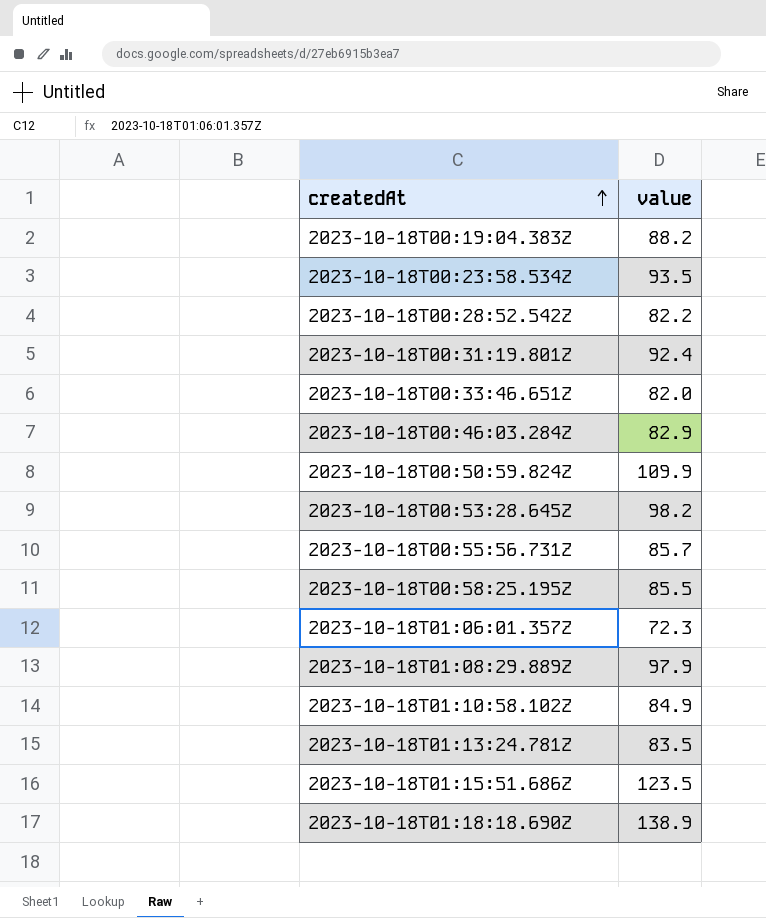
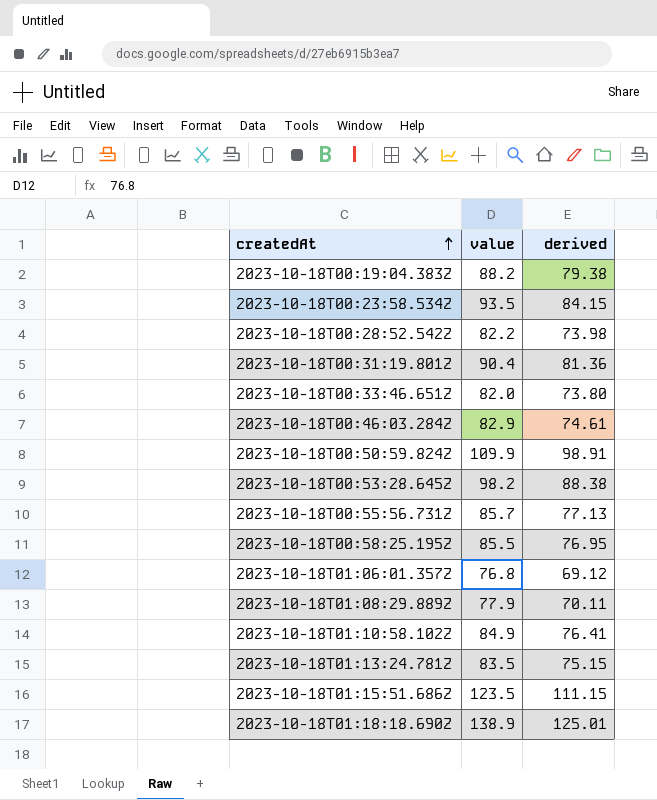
column derived | formula: none -> [value] * 0.9
2023-10-18T00:31:19.801Z | value: 92.4 -> 90.4
2023-10-18T01:06:01.357Z | value: 72.3 -> 76.8
2023-10-18T01:08:29.889Z | value: 97.9 -> 77.9

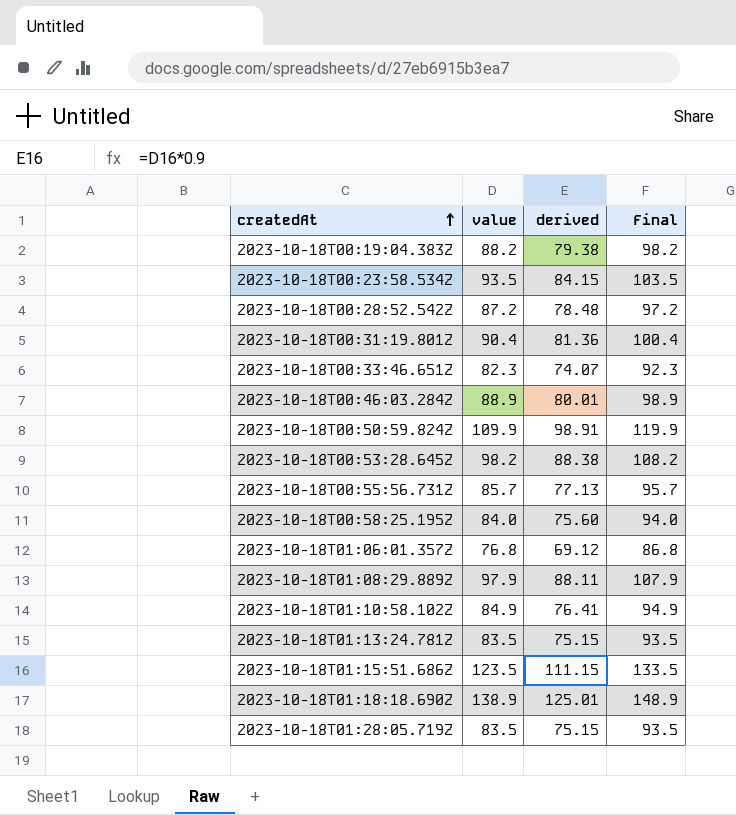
column Final | formula: none -> [value] + 10
2023-10-18T00:28:52.542Z | value: 82.2 -> 87.2
2023-10-18T00:28:52.542Z | derived: 73.98 -> 78.48
2023-10-18T00:33:46.651Z | value: 82.0 -> 82.3
2023-10-18T00:33:46.651Z | derived: 73.80 -> 74.07
2023-10-18T00:46:03.284Z | value: 82.9 -> 88.9
2023-10-18T00:46:03.284Z | derived: 74.61 -> 80.01
2023-10-18T00:58:25.195Z | value: 85.5 -> 84.0
2023-10-18T00:58:25.195Z | derived: 76.95 -> 75.60
2023-10-18T01:08:29.889Z | value: 77.9 -> 97.9
2023-10-18T01:08:29.889Z | derived: 70.11 -> 88.11
row 2023-10-18T01:28:05.719Z: none -> 83.5 | 75.15 | 93.5

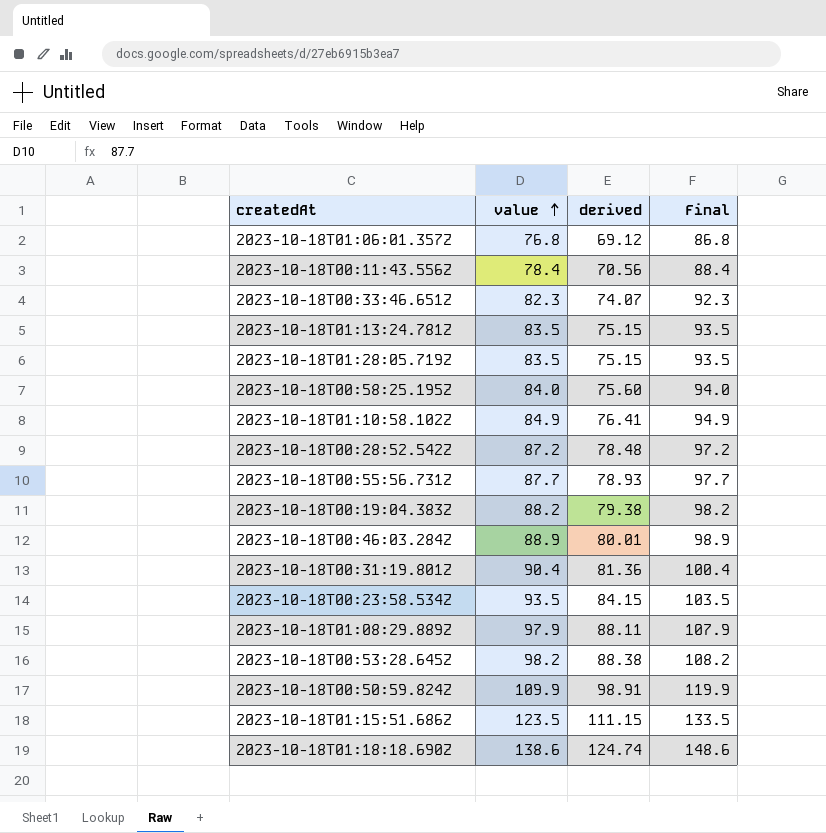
row order: createdAt ascending -> value ascending
row 2023-10-18T00:11:43.556Z: none -> 78.4 | 70.56 | 88.4
2023-10-18T00:55:56.731Z | value: 85.7 -> 87.7
2023-10-18T00:55:56.731Z | derived: 77.13 -> 78.93
2023-10-18T00:55:56.731Z | Final: 95.7 -> 97.7
2023-10-18T01:18:18.690Z | value: 138.9 -> 138.6
2023-10-18T01:18:18.690Z | derived: 125.01 -> 124.74
2023-10-18T01:18:18.690Z | Final: 148.9 -> 148.6

